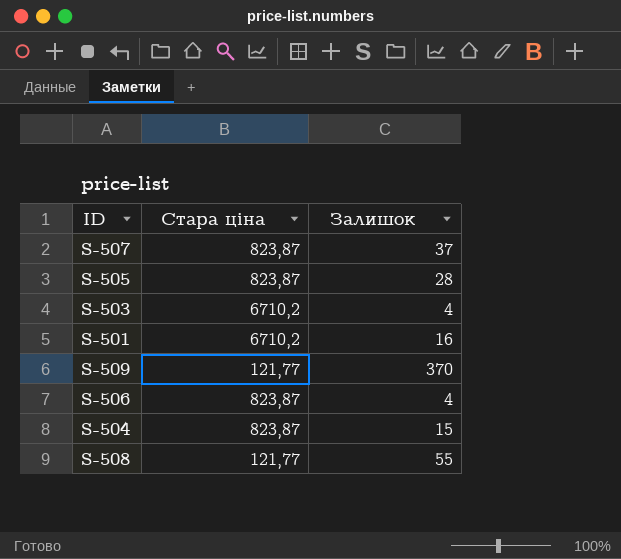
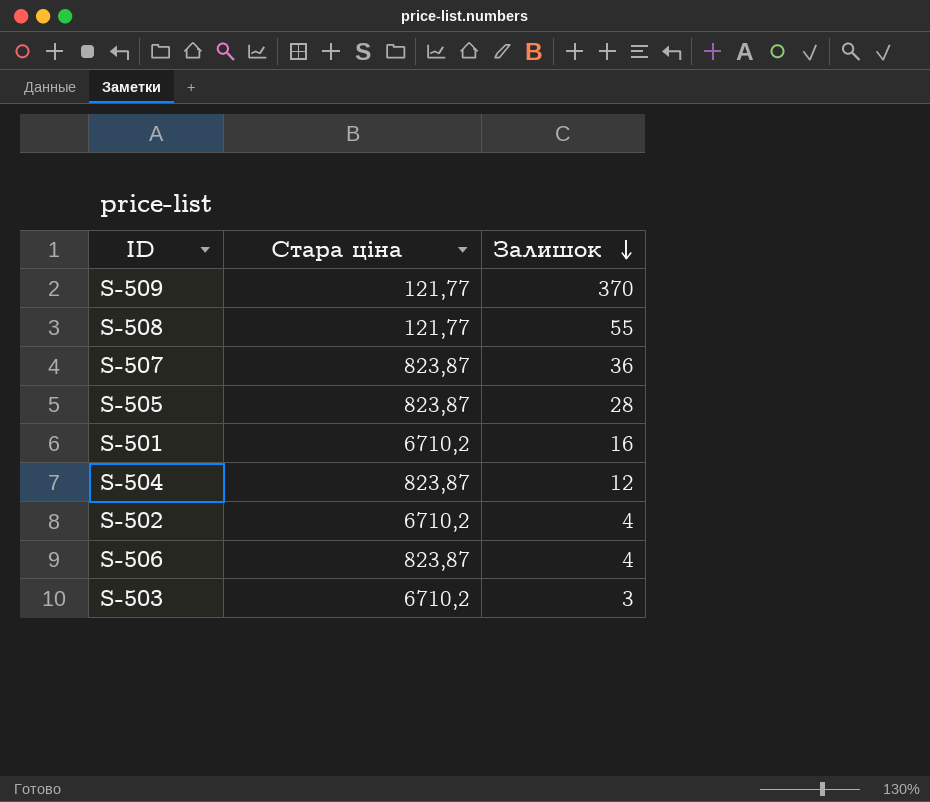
row order: none -> Залишок descending
S-507 | Залишок: 37 -> 36
S-504 | Залишок: 15 -> 12
row S-502: none -> 6710,2 | 4
S-503 | Залишок: 4 -> 3

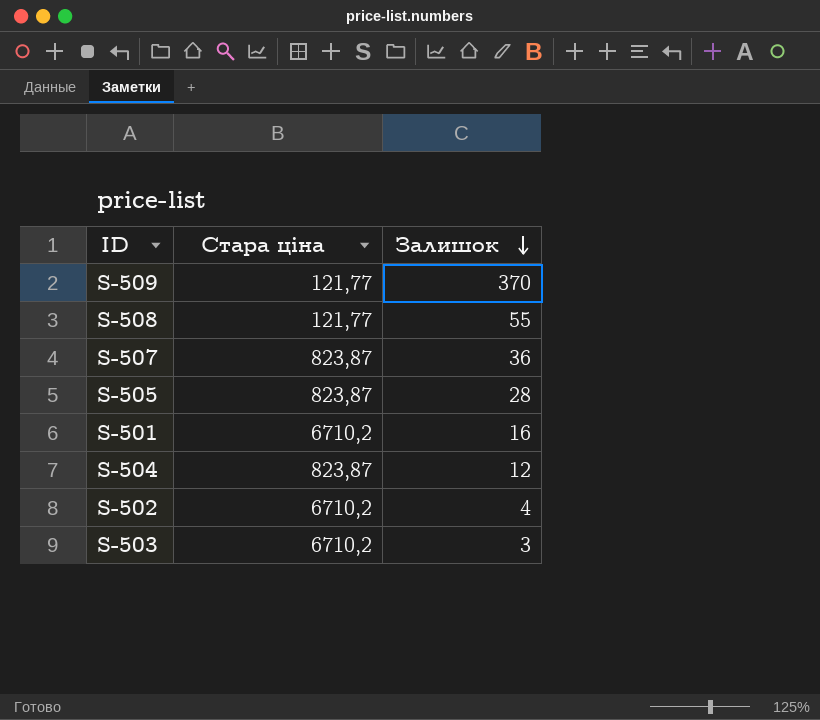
row S-506: 823,87 | 4 -> none

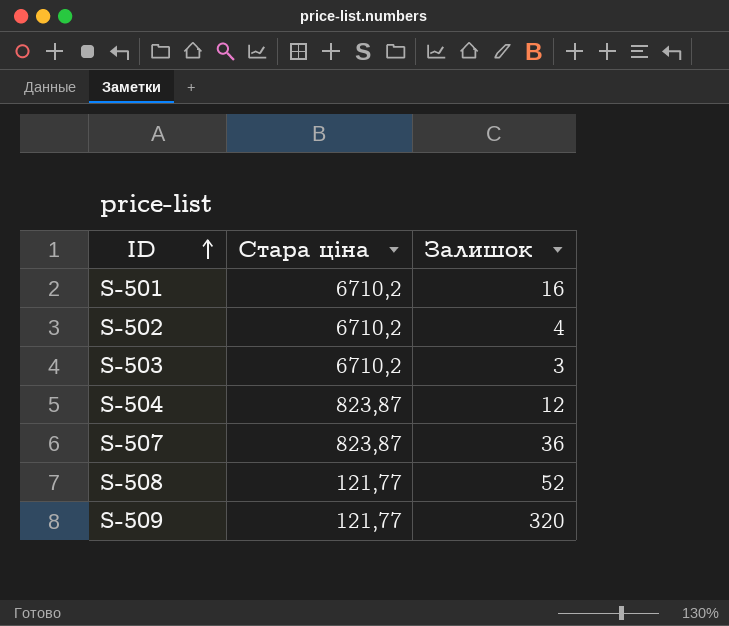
row order: Залишок descending -> ID ascending
row S-505: 823,87 | 28 -> none
S-508 | Залишок: 55 -> 52
S-509 | Залишок: 370 -> 320

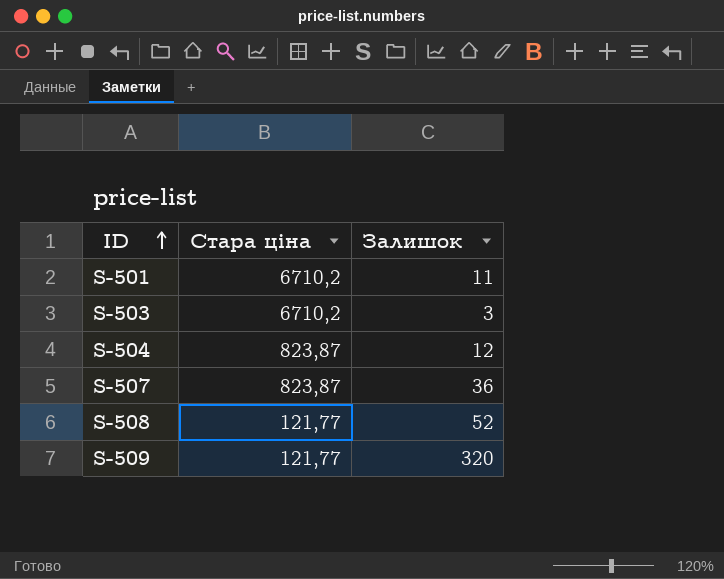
row S-502: 6710,2 | 4 -> none
S-501 | Залишок: 16 -> 11

